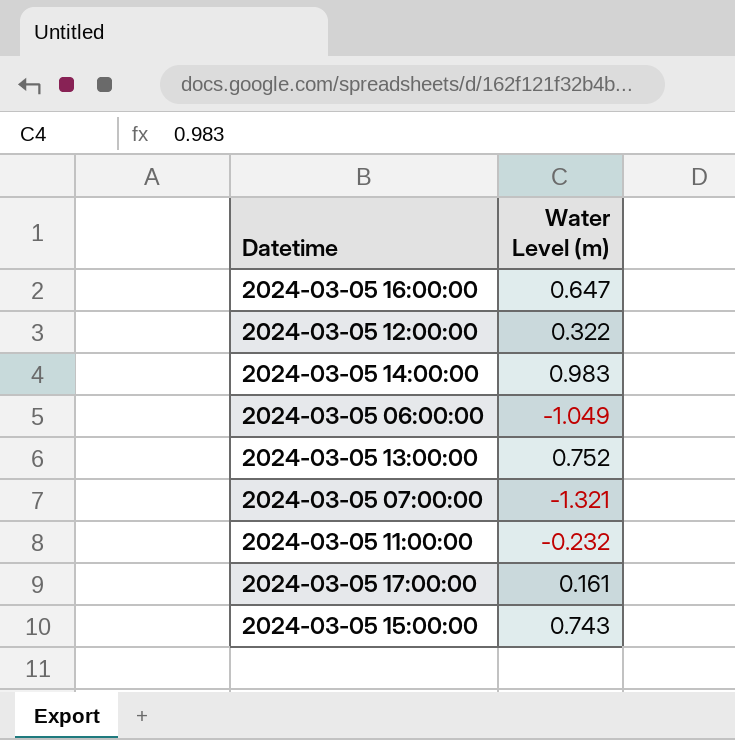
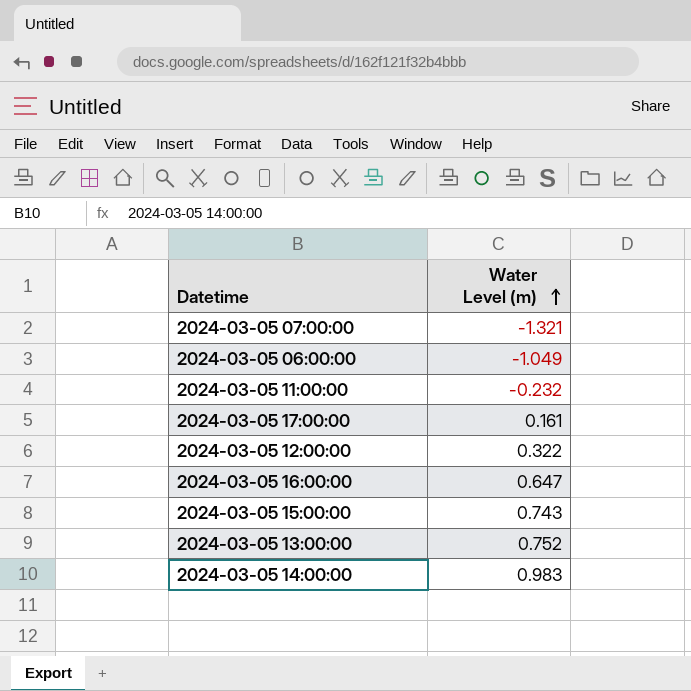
row order: none -> Water Level (m) ascending

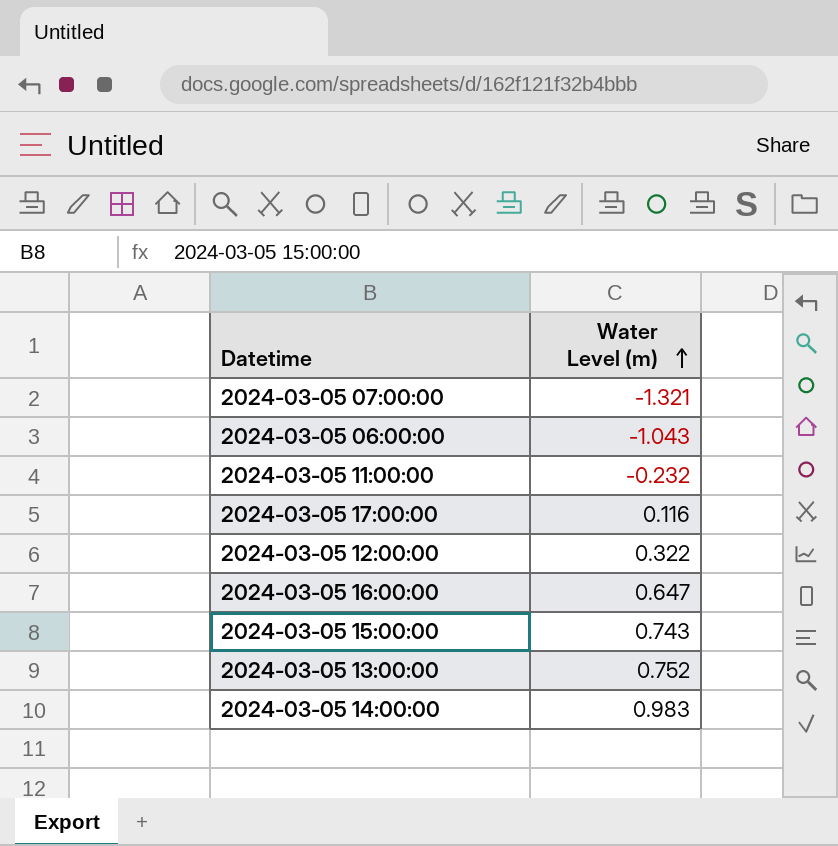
2024-03-05 06:00:00 | Water Level (m): -1.049 -> -1.043
2024-03-05 17:00:00 | Water Level (m): 0.161 -> 0.116

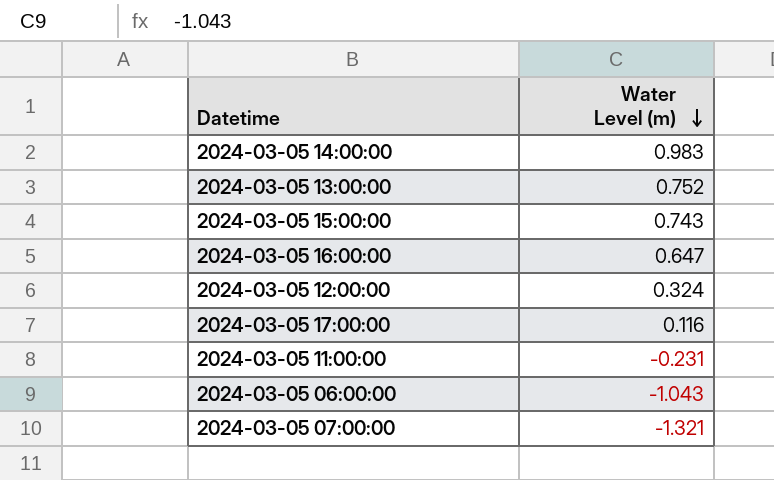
row order: Water Level (m) ascending -> Water Level (m) descending
2024-03-05 12:00:00 | Water Level (m): 0.322 -> 0.324
2024-03-05 11:00:00 | Water Level (m): -0.232 -> -0.231

